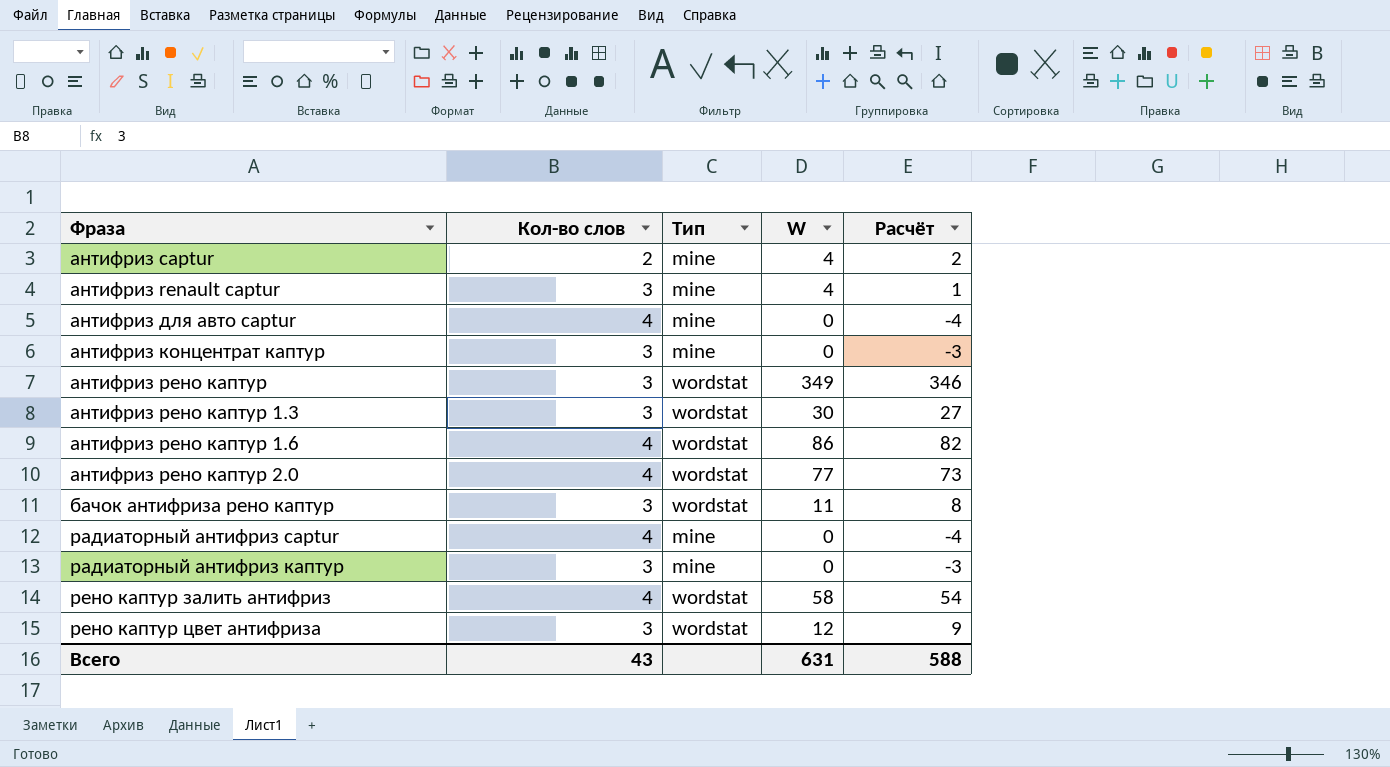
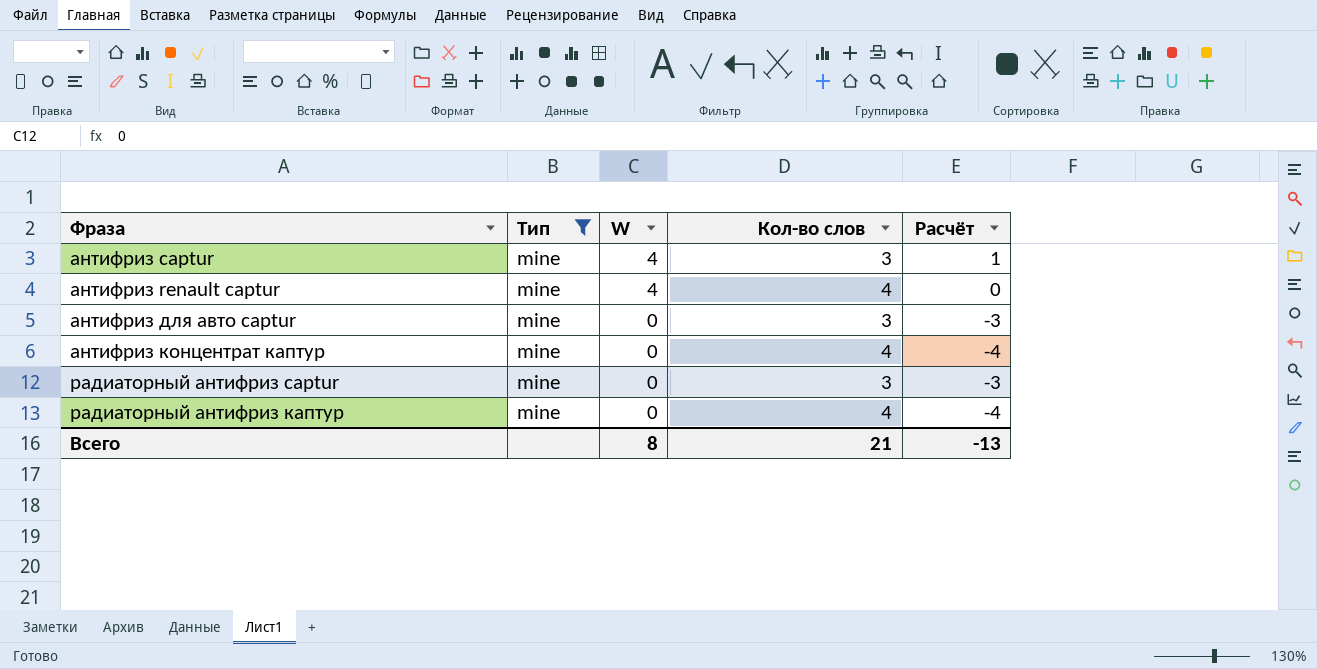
filter: none -> Тип = mine
column Кол-во слов | position: 2 -> 4
антифриз captur | Кол-во слов: 2 -> 3
антифриз captur | Расчёт: 2 -> 1
антифриз renault captur | Кол-во слов: 3 -> 4
антифриз renault captur | Расчёт: 1 -> 0
антифриз для авто captur | Кол-во слов: 4 -> 3
антифриз для авто captur | Расчёт: -4 -> -3
антифриз концентрат каптур | Кол-во слов: 3 -> 4
антифриз концентрат каптур | Расчёт: -3 -> -4
радиаторный антифриз captur | Кол-во слов: 4 -> 3
радиаторный антифриз captur | Расчёт: -4 -> -3
радиаторный антифриз каптур | Кол-во слов: 3 -> 4
радиаторный антифриз каптур | Расчёт: -3 -> -4
Всего | W: 631 -> 8
Всего | Кол-во слов: 43 -> 21
Всего | Расчёт: 588 -> -13

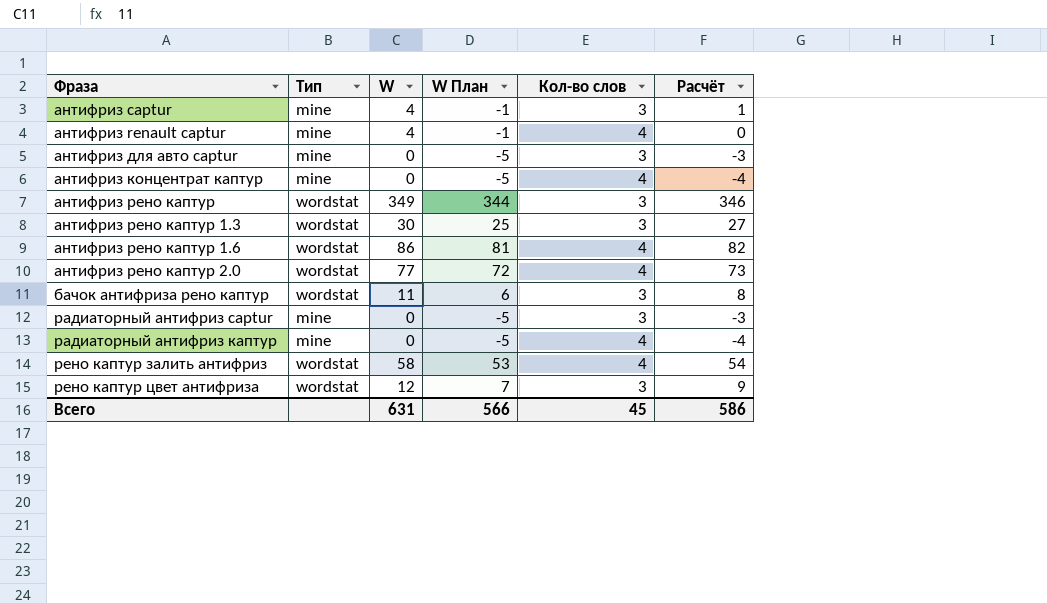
filter: Тип = mine -> none
column W План | formula: none -> [W] - 5
Всего | W: 8 -> 631
Всего | Кол-во слов: 21 -> 45
Всего | Расчёт: -13 -> 586

